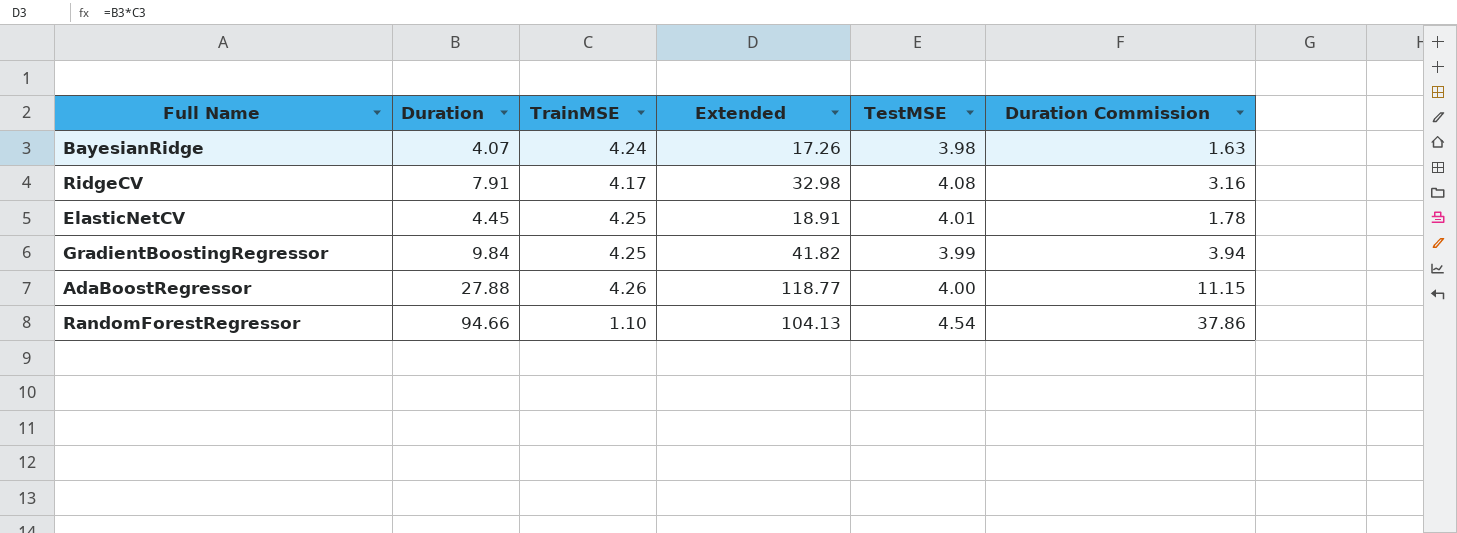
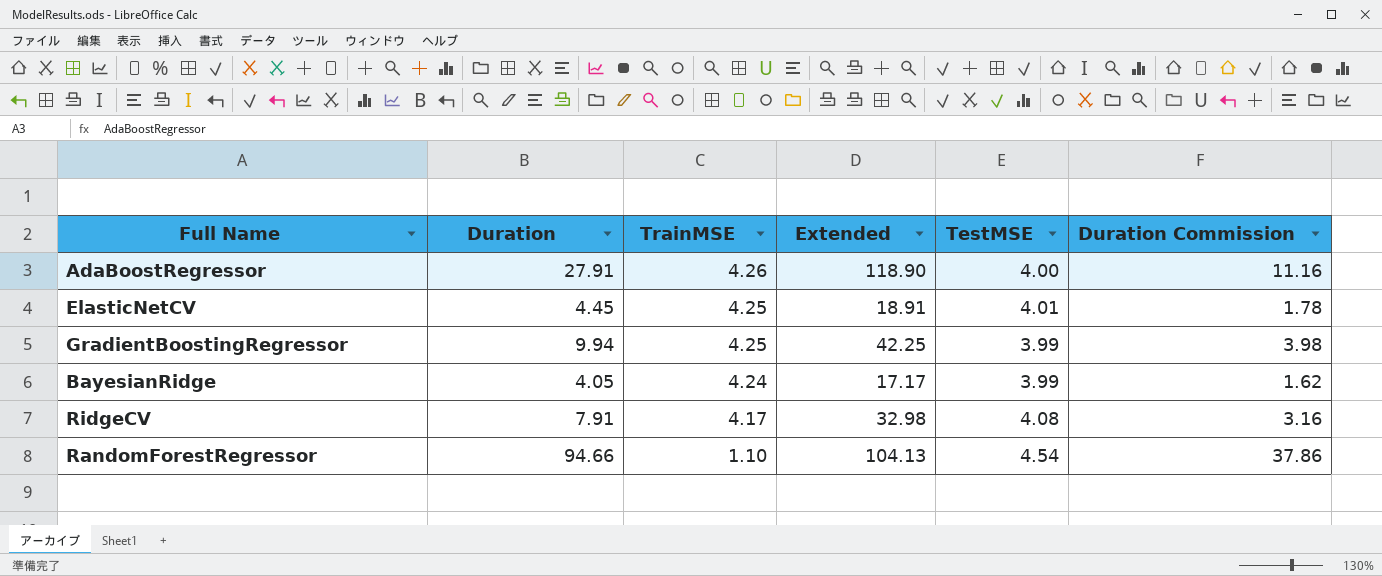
row order: none -> TrainMSE descending
AdaBoostRegressor | Duration: 27.88 -> 27.91
AdaBoostRegressor | Extended: 118.77 -> 118.90
AdaBoostRegressor | Duration Commission: 11.15 -> 11.16
GradientBoostingRegressor | Duration: 9.84 -> 9.94
GradientBoostingRegressor | Extended: 41.82 -> 42.25
GradientBoostingRegressor | Duration Commission: 3.94 -> 3.98
BayesianRidge | Duration: 4.07 -> 4.05
BayesianRidge | Extended: 17.26 -> 17.17
BayesianRidge | TestMSE: 3.98 -> 3.99
BayesianRidge | Duration Commission: 1.63 -> 1.62

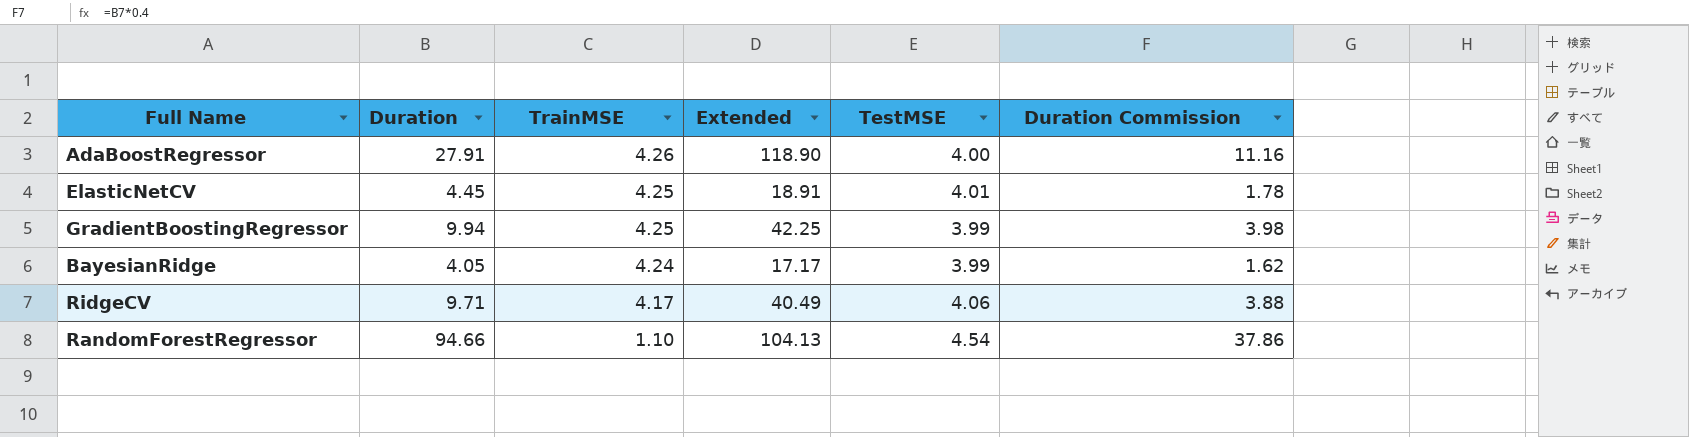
RidgeCV | Duration: 7.91 -> 9.71
RidgeCV | Extended: 32.98 -> 40.49
RidgeCV | TestMSE: 4.08 -> 4.06
RidgeCV | Duration Commission: 3.16 -> 3.88

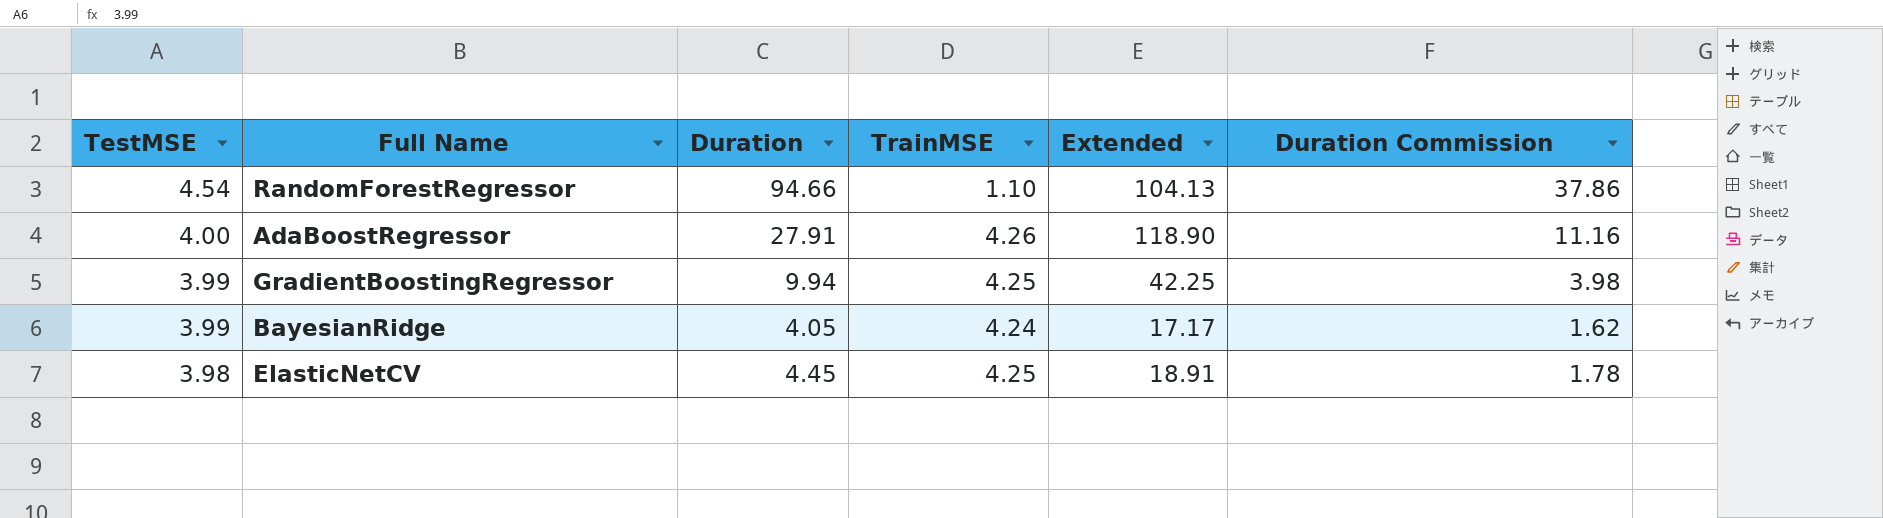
row order: TrainMSE descending -> TestMSE descending
column TestMSE | position: 5 -> 1
row RidgeCV: 9.71 | 4.17 | 40.49 | 4.06 | 3.88 -> none
ElasticNetCV | TestMSE: 4.01 -> 3.98

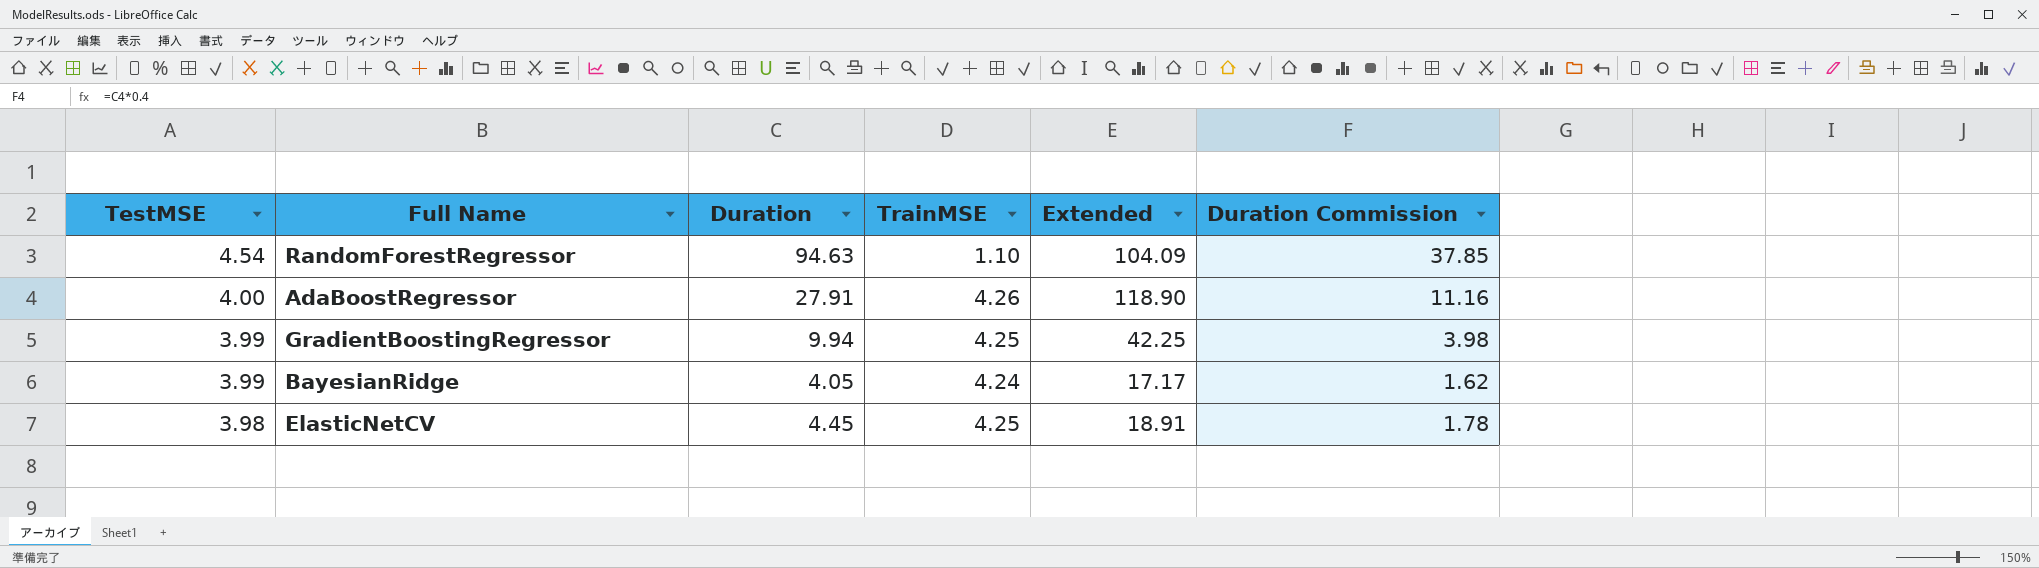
RandomForestRegressor | Duration: 94.66 -> 94.63
RandomForestRegressor | Extended: 104.13 -> 104.09
RandomForestRegressor | Duration Commission: 37.86 -> 37.85

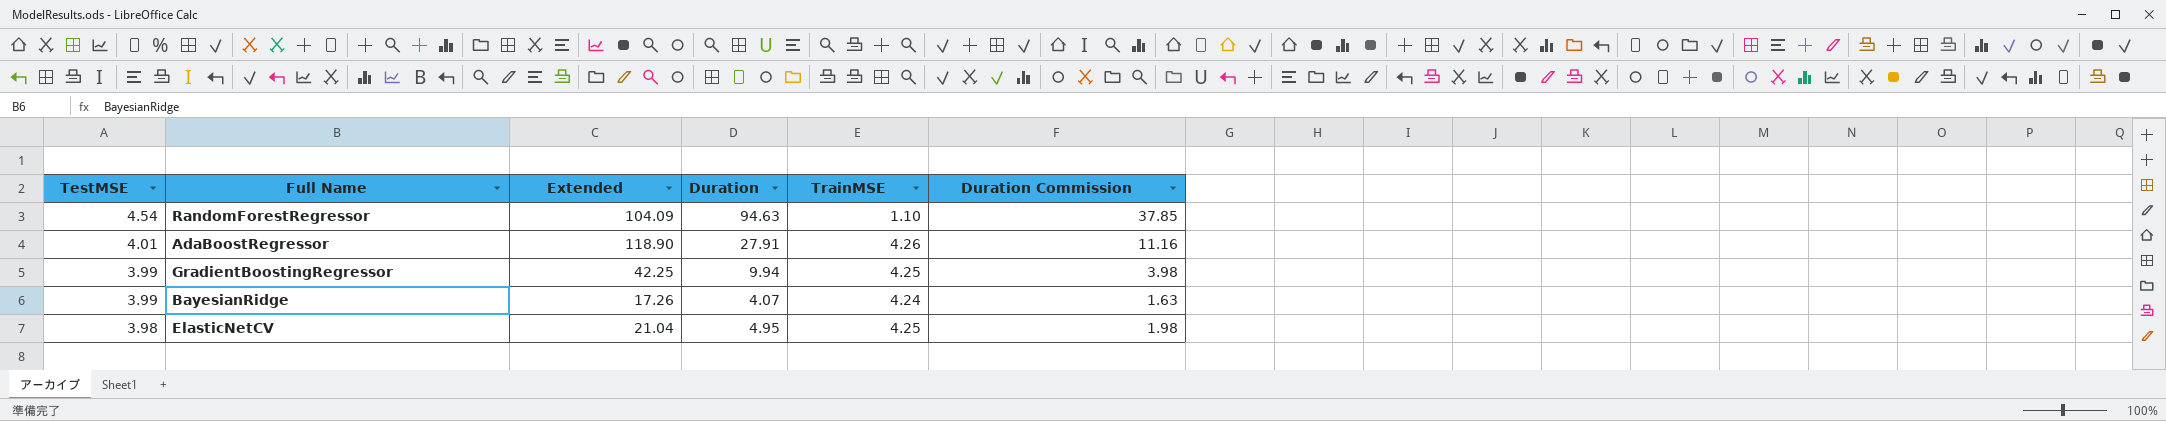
column Extended | position: 5 -> 3
AdaBoostRegressor | TestMSE: 4.00 -> 4.01
BayesianRidge | Extended: 17.17 -> 17.26
BayesianRidge | Duration: 4.05 -> 4.07
BayesianRidge | Duration Commission: 1.62 -> 1.63
ElasticNetCV | Extended: 18.91 -> 21.04
ElasticNetCV | Duration: 4.45 -> 4.95
ElasticNetCV | Duration Commission: 1.78 -> 1.98

